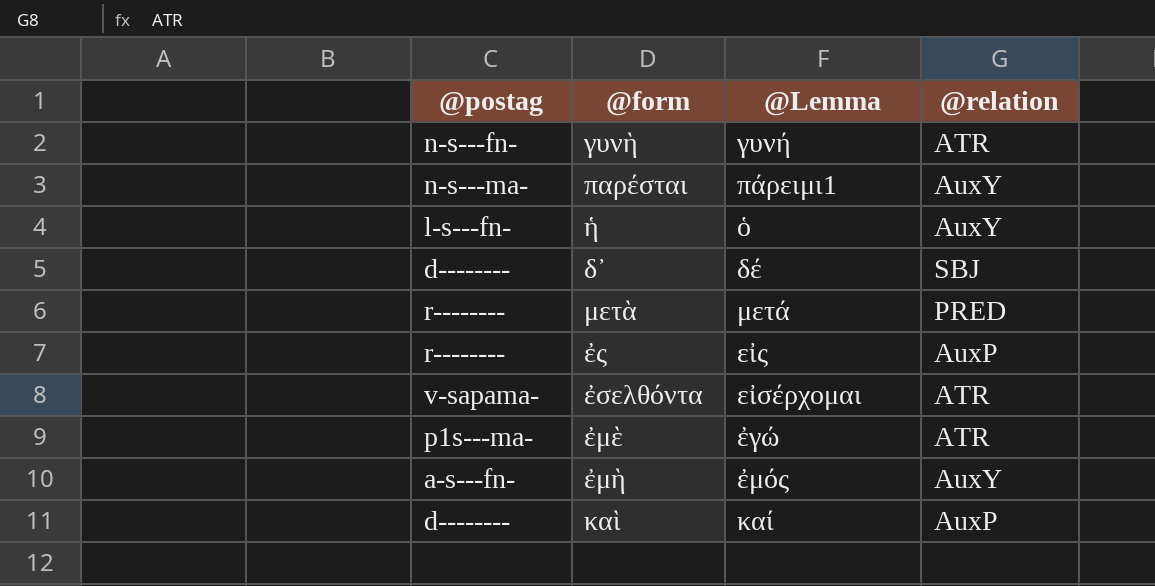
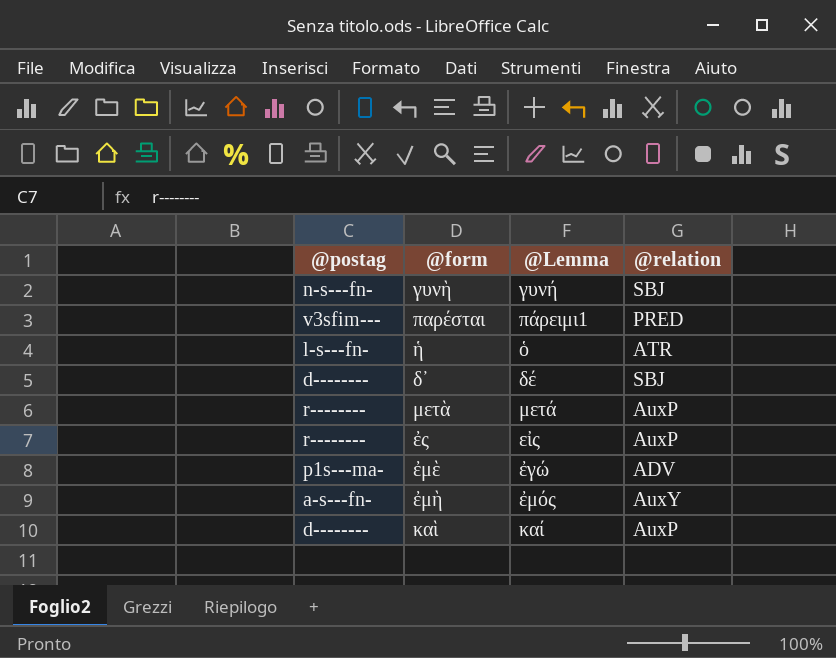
row ἐσελθόντα: v-sapama- | εἰσέρχομαι | ATR -> none
γυνὴ | @relation: ATR -> SBJ
παρέσται | @postag: n-s---ma- -> v3sfim---
παρέσται | @relation: AuxY -> PRED
ἡ | @relation: AuxY -> ATR
μετὰ | @relation: PRED -> AuxP
ἐμὲ | @relation: ATR -> ADV

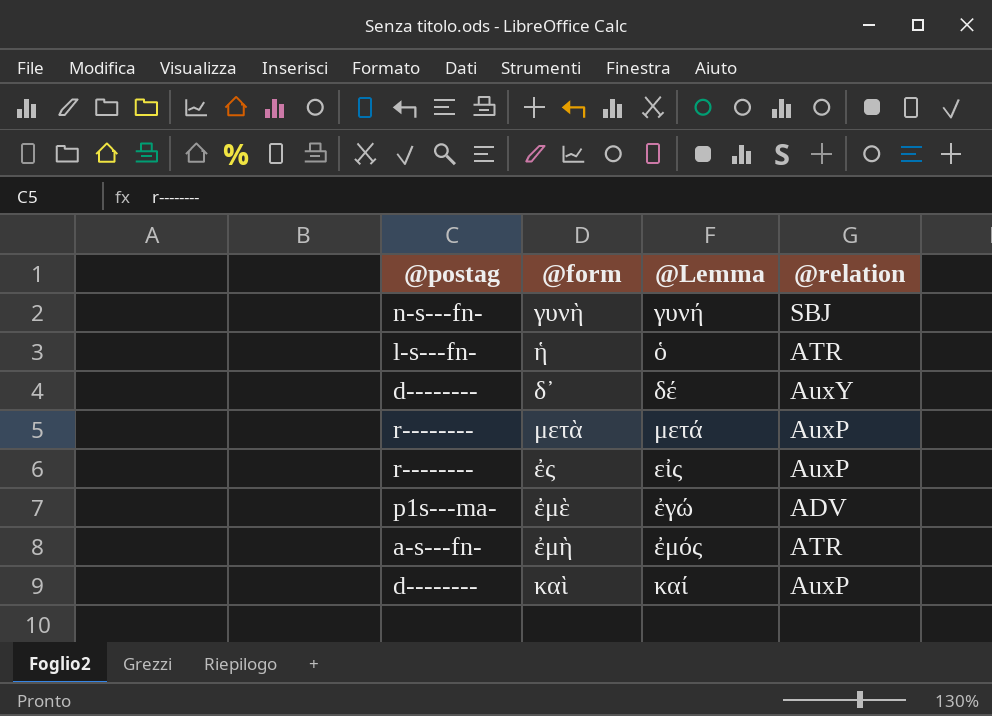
row παρέσται: v3sfim--- | πάρειμι1 | PRED -> none
δ᾽ | @relation: SBJ -> AuxY
ἐμὴ | @relation: AuxY -> ATR

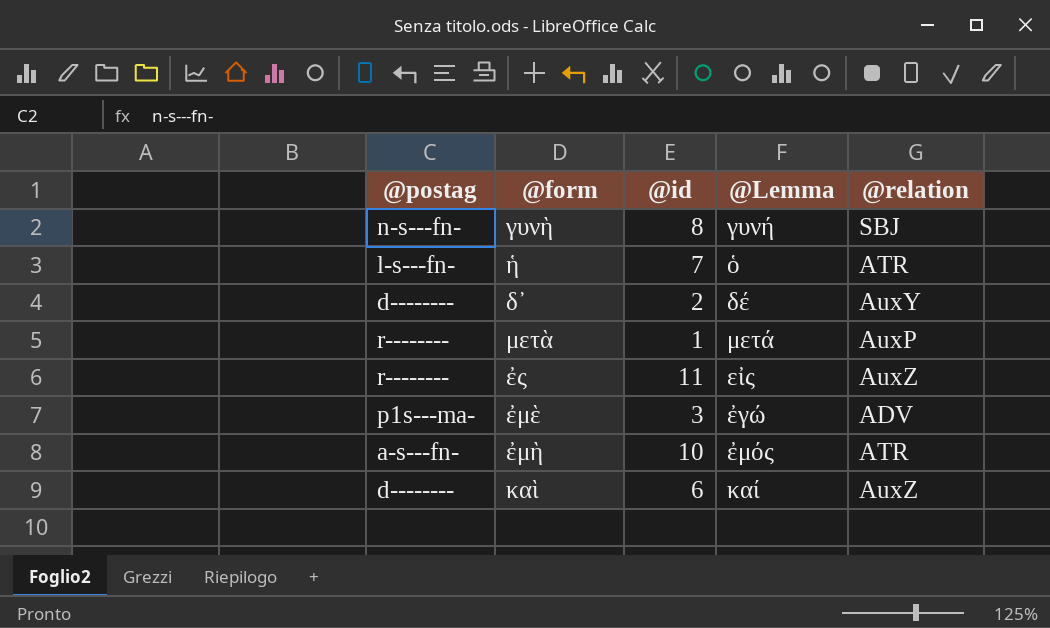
column @id | position: none -> 3
ἐς | @relation: AuxP -> AuxZ
καὶ | @relation: AuxP -> AuxZ

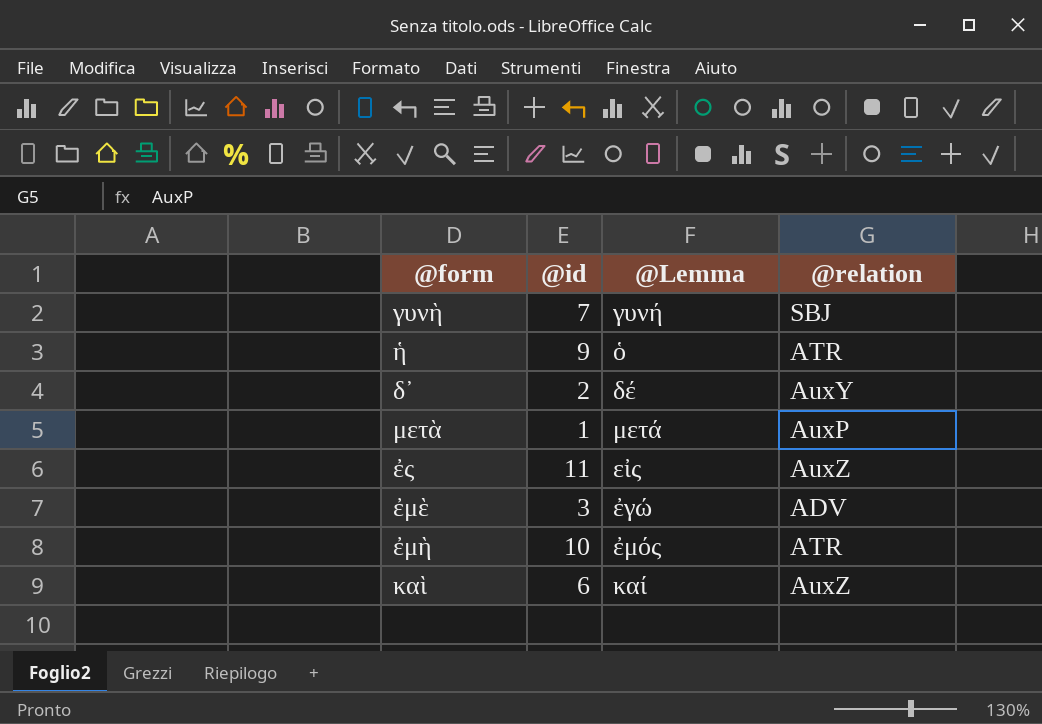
column @postag | position: 1 -> none
γυνὴ | @id: 8 -> 7
ἡ | @id: 7 -> 9

